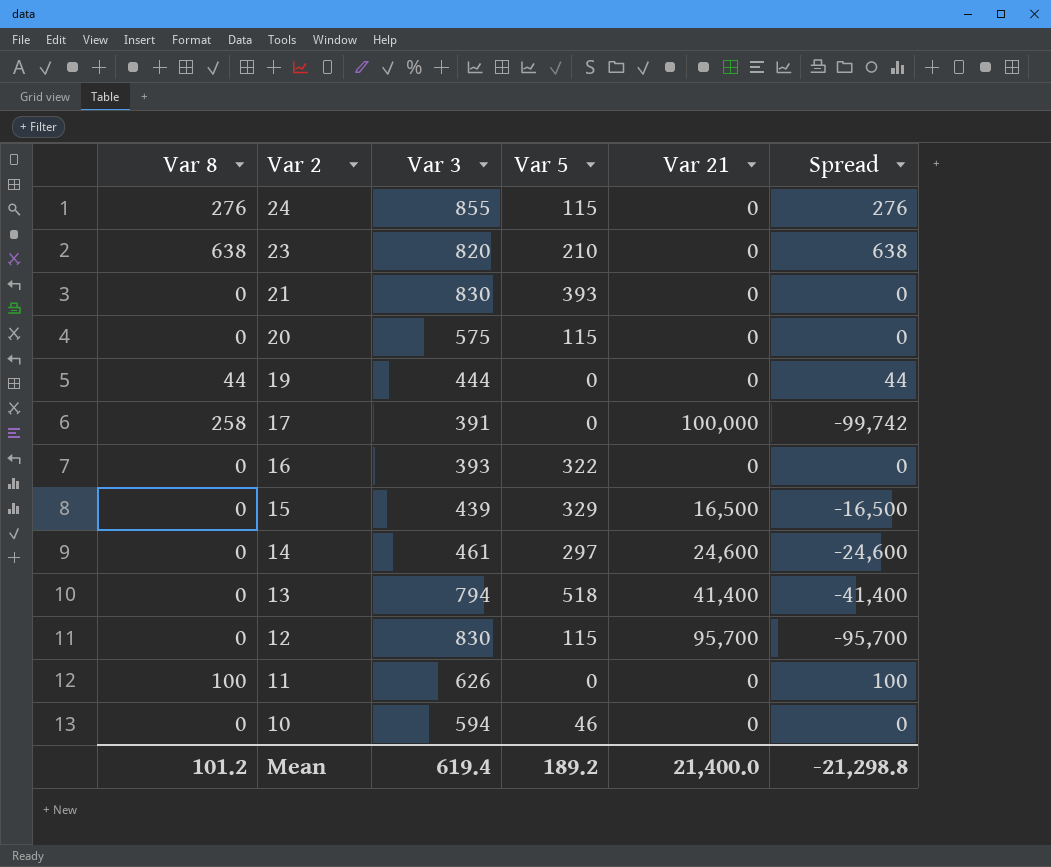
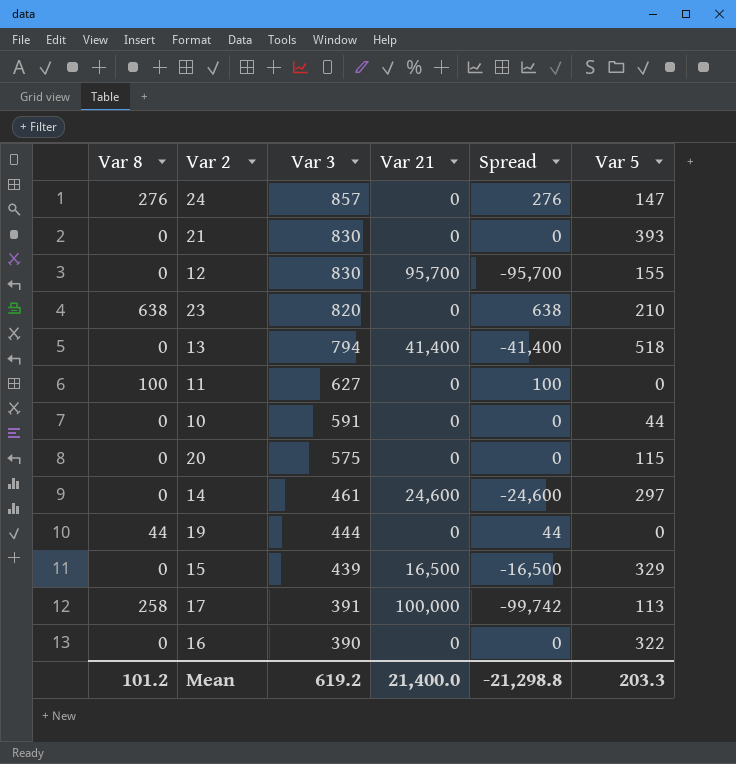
row order: Var 2 descending -> Var 3 descending
column Var 5 | position: 4 -> 6
24 | Var 3: 855 -> 857
24 | Var 5: 115 -> 147
12 | Var 5: 115 -> 155
11 | Var 3: 626 -> 627
10 | Var 3: 594 -> 591
10 | Var 5: 46 -> 44
17 | Var 5: 0 -> 113
16 | Var 3: 393 -> 390
Mean | Var 3: 619.4 -> 619.2
Mean | Var 5: 189.2 -> 203.3

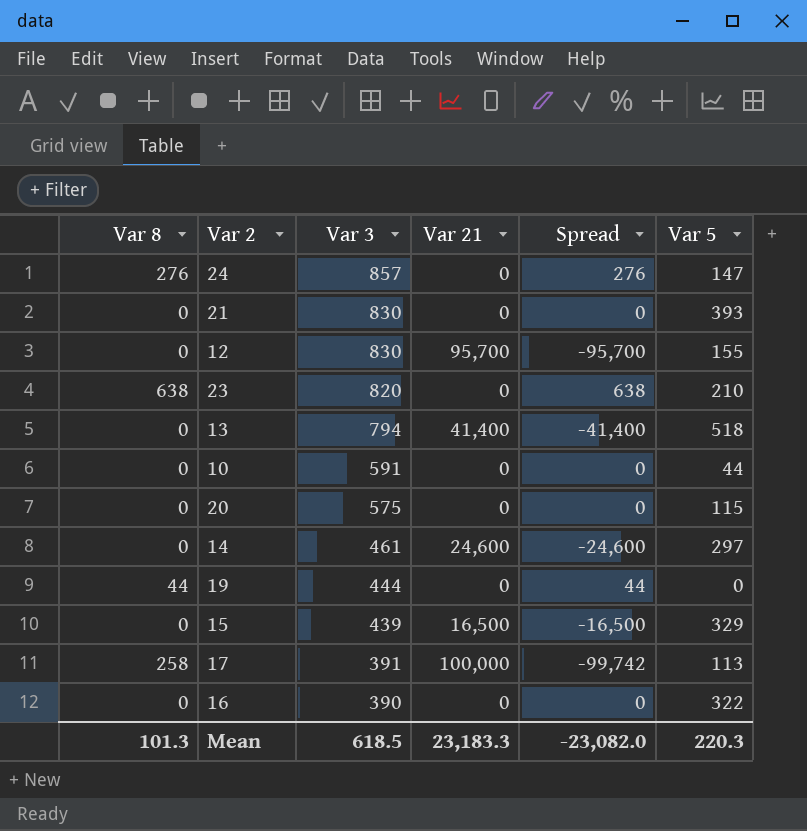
row 11: 100 | 627 | 0 | 100 | 0 -> none
Mean | Var 8: 101.2 -> 101.3
Mean | Var 3: 619.2 -> 618.5
Mean | Var 21: 21,400.0 -> 23,183.3
Mean | Spread: -21,298.8 -> -23,082.0
Mean | Var 5: 203.3 -> 220.3

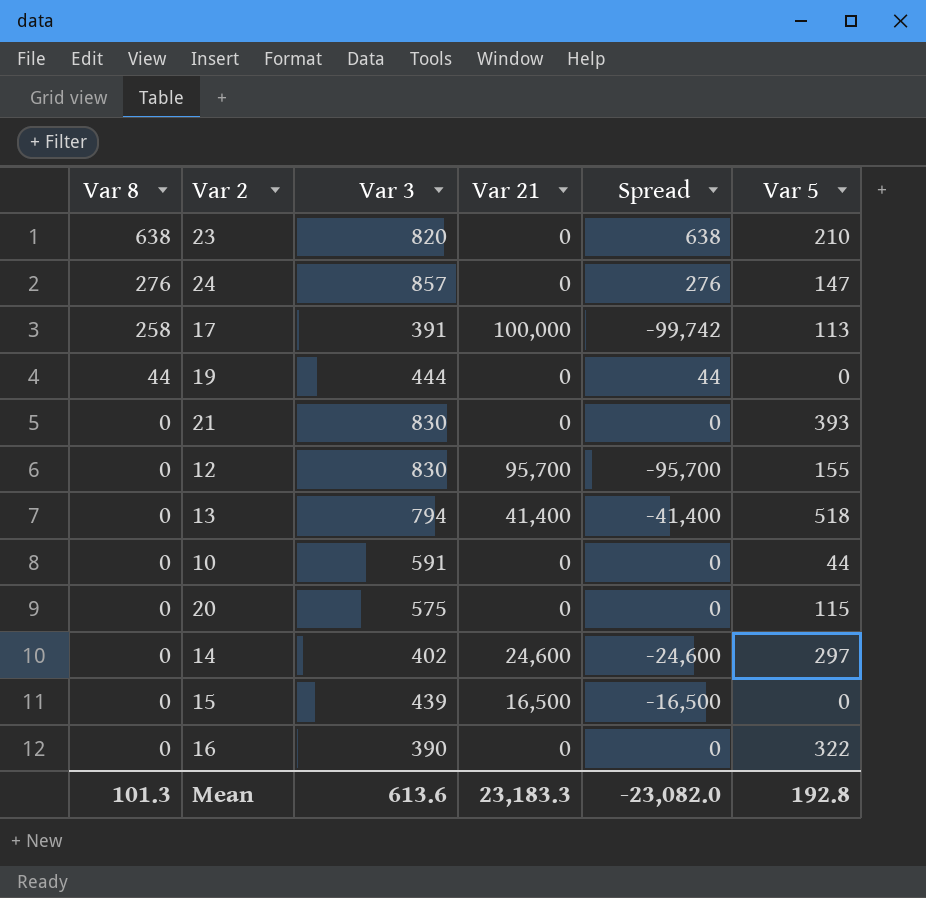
row order: Var 3 descending -> Var 8 descending
14 | Var 3: 461 -> 402
15 | Var 5: 329 -> 0
Mean | Var 3: 618.5 -> 613.6
Mean | Var 5: 220.3 -> 192.8

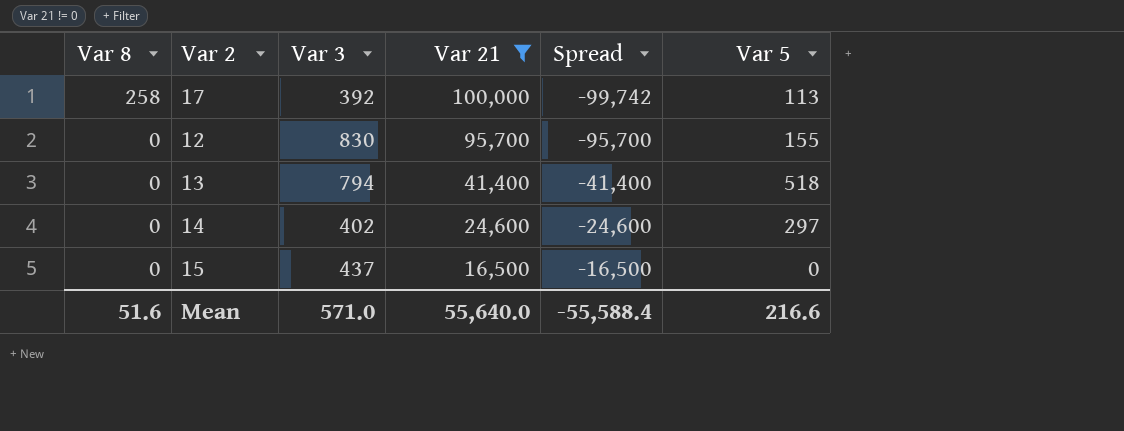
filter: none -> Var 21 != 0
17 | Var 3: 391 -> 392
15 | Var 3: 439 -> 437
Mean | Var 8: 101.3 -> 51.6
Mean | Var 3: 613.6 -> 571.0
Mean | Var 21: 23,183.3 -> 55,640.0
Mean | Spread: -23,082.0 -> -55,588.4
Mean | Var 5: 192.8 -> 216.6

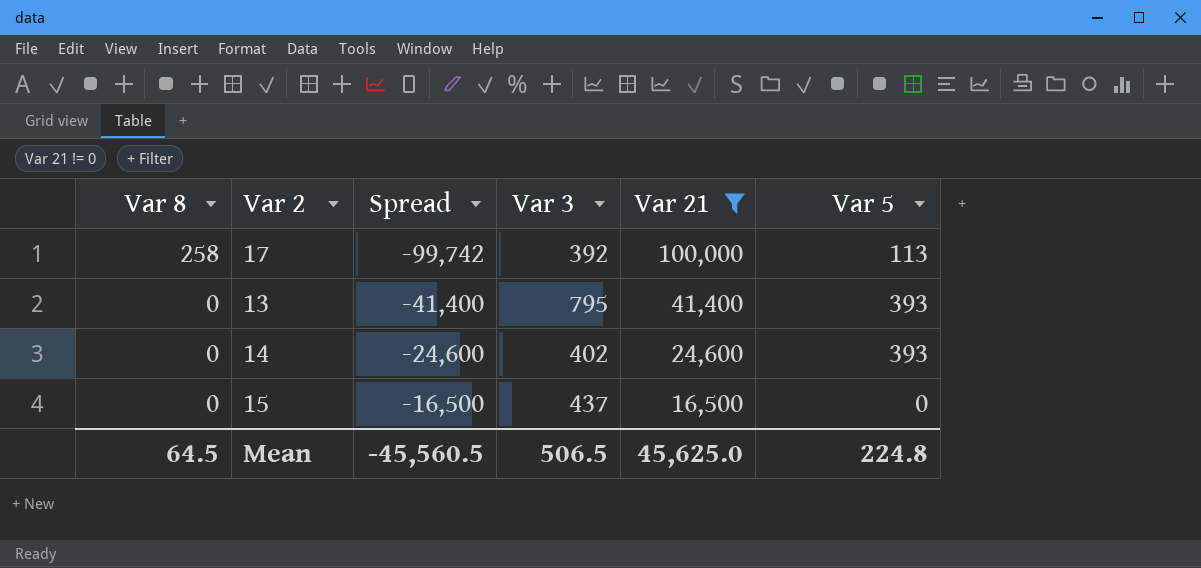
column Spread | position: 5 -> 3
row 12: 0 | 830 | 95,700 | -95,700 | 155 -> none
13 | Var 3: 794 -> 795
13 | Var 5: 518 -> 393
14 | Var 5: 297 -> 393
Mean | Var 8: 51.6 -> 64.5
Mean | Spread: -55,588.4 -> -45,560.5
Mean | Var 3: 571.0 -> 506.5
Mean | Var 21: 55,640.0 -> 45,625.0
Mean | Var 5: 216.6 -> 224.8

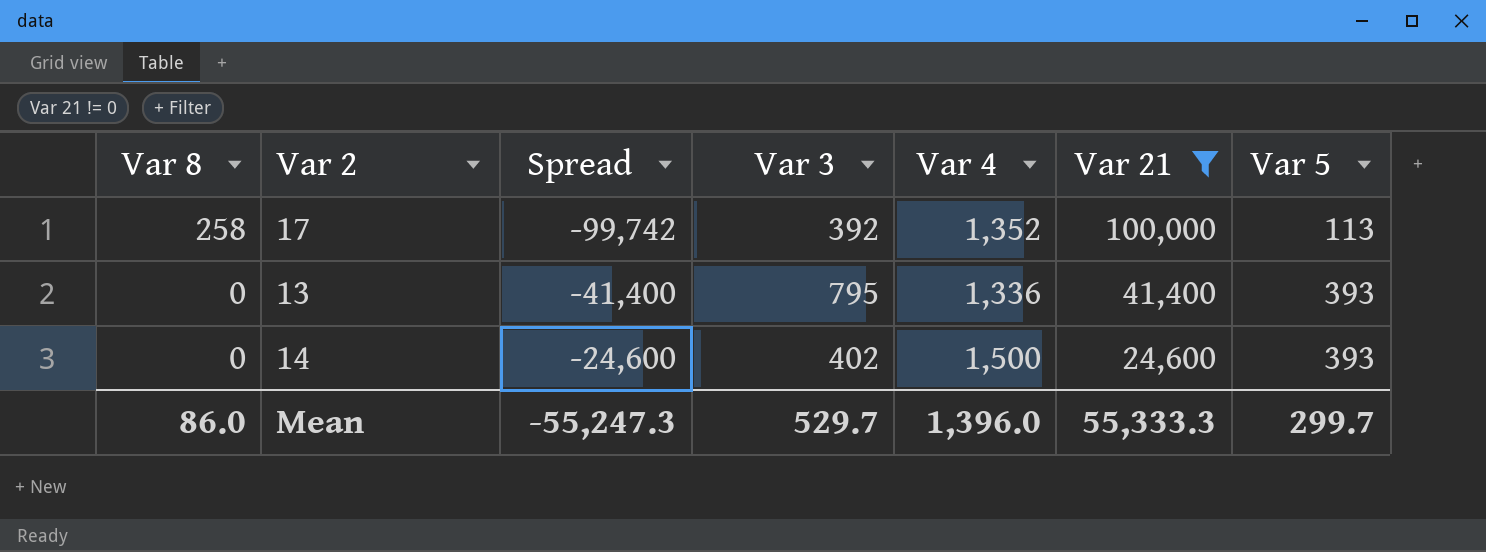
column Var 4 | position: none -> 5
row 15: 0 | -16,500 | 437 | 16,500 | 0 -> none
Mean | Var 8: 64.5 -> 86.0
Mean | Spread: -45,560.5 -> -55,247.3
Mean | Var 3: 506.5 -> 529.7
Mean | Var 21: 45,625.0 -> 55,333.3
Mean | Var 5: 224.8 -> 299.7

